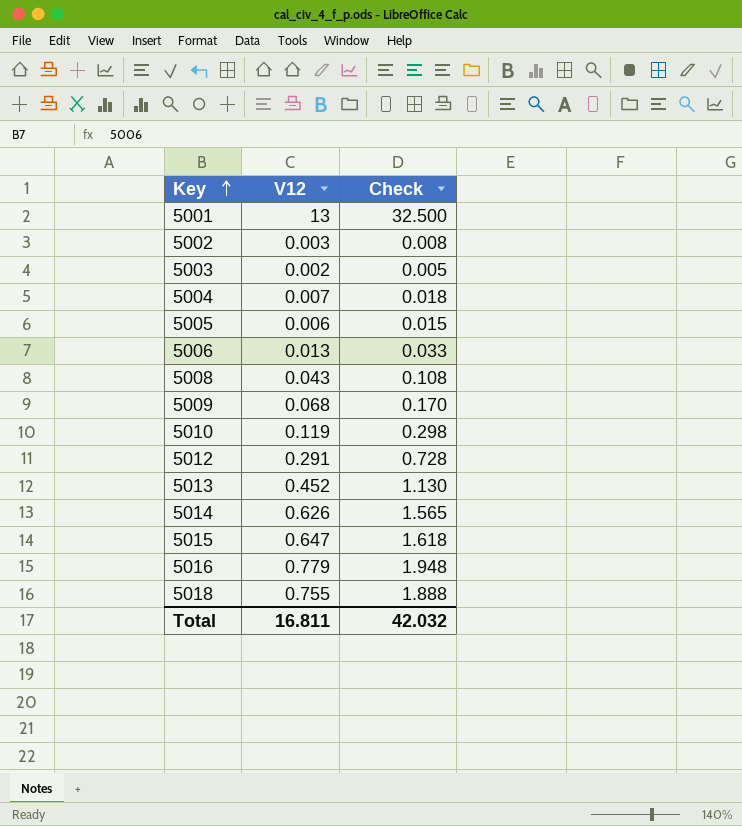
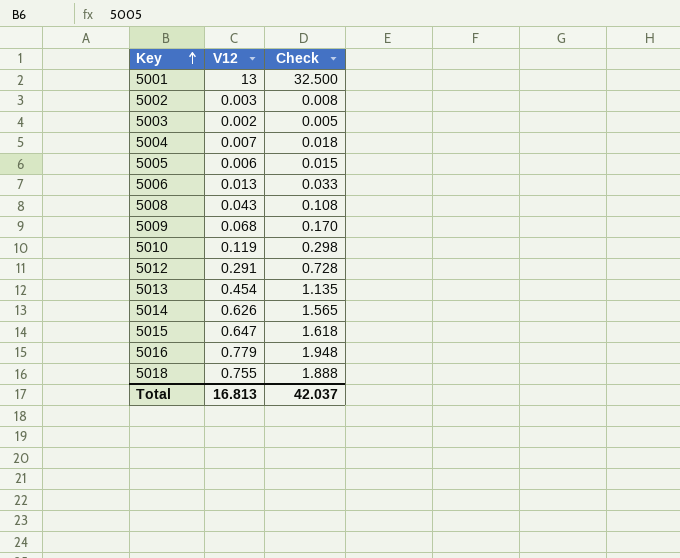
5013 | V12: 0.452 -> 0.454
5013 | Check: 1.130 -> 1.135
Total | V12: 16.811 -> 16.813
Total | Check: 42.032 -> 42.037

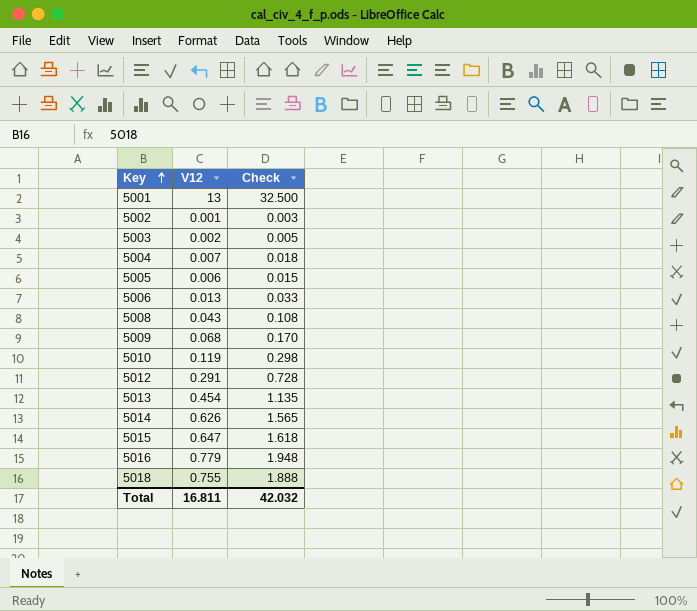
5002 | V12: 0.003 -> 0.001
5002 | Check: 0.008 -> 0.003
Total | V12: 16.813 -> 16.811
Total | Check: 42.037 -> 42.032

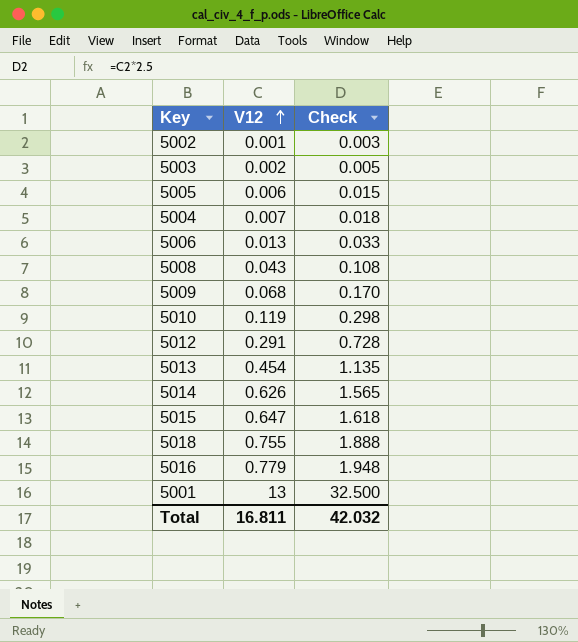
row order: Key ascending -> V12 ascending

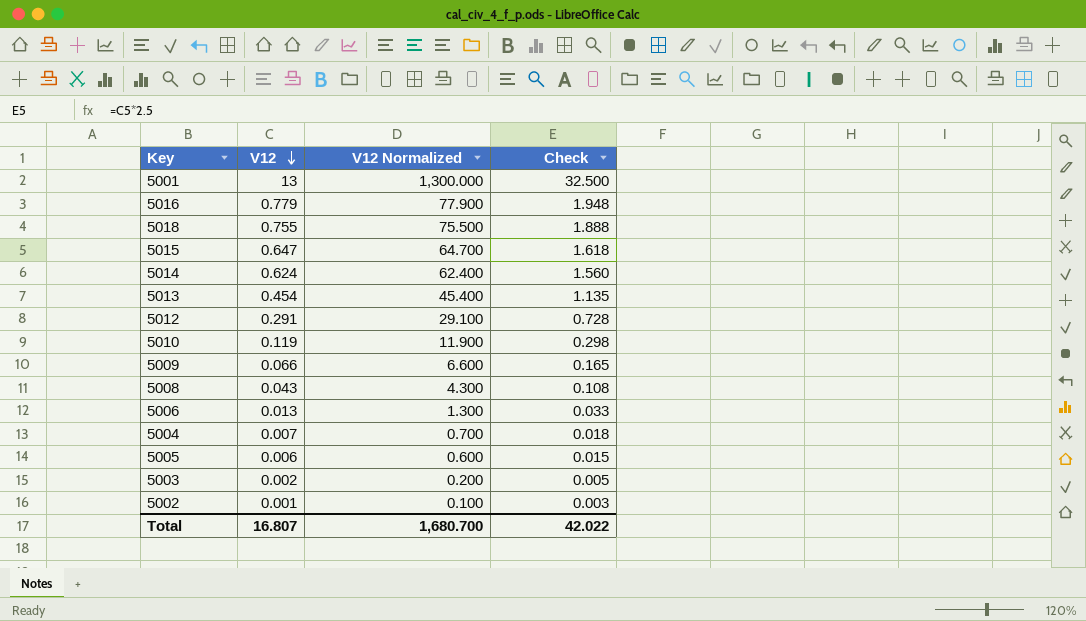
row order: V12 ascending -> V12 descending
column V12 Normalized | formula: none -> [V12] * 100
5014 | V12: 0.626 -> 0.624
5014 | Check: 1.565 -> 1.560
5009 | V12: 0.068 -> 0.066
5009 | Check: 0.170 -> 0.165
Total | V12: 16.811 -> 16.807
Total | Check: 42.032 -> 42.022

